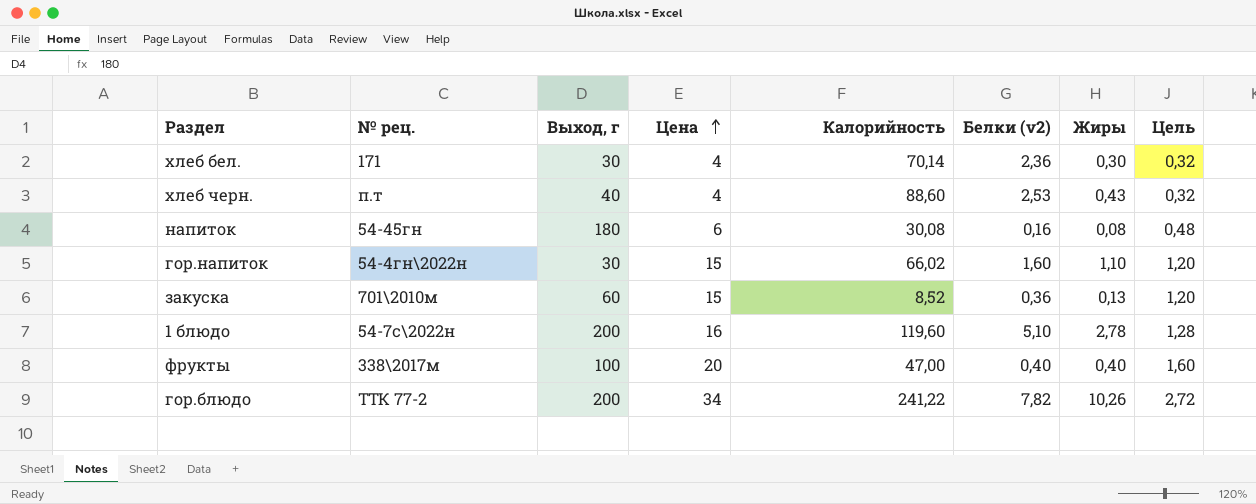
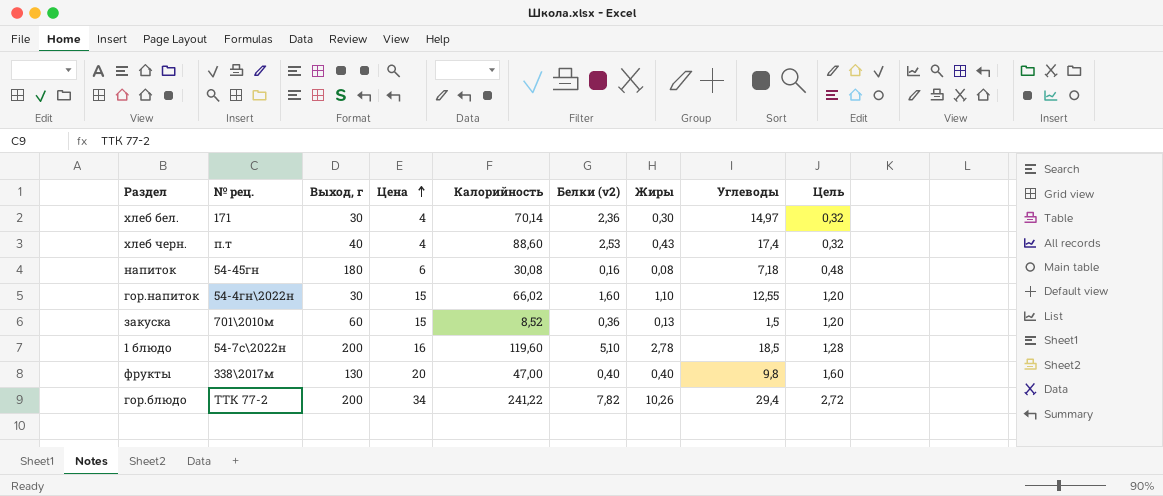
column Углеводы | position: none -> 8
фрукты | Выход, г: 100 -> 130

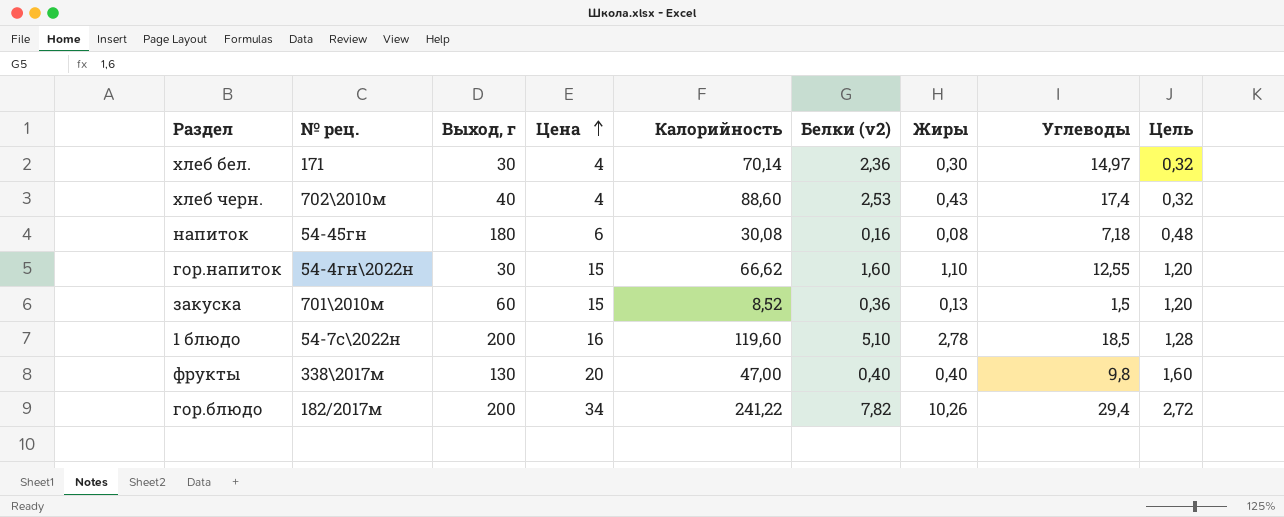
хлеб черн. | № рец.: п.т -> 702\2010м
гор.напиток | Калорийность: 66,02 -> 66,62
гор.блюдо | № рец.: ТТК 77-2 -> 182/2017м

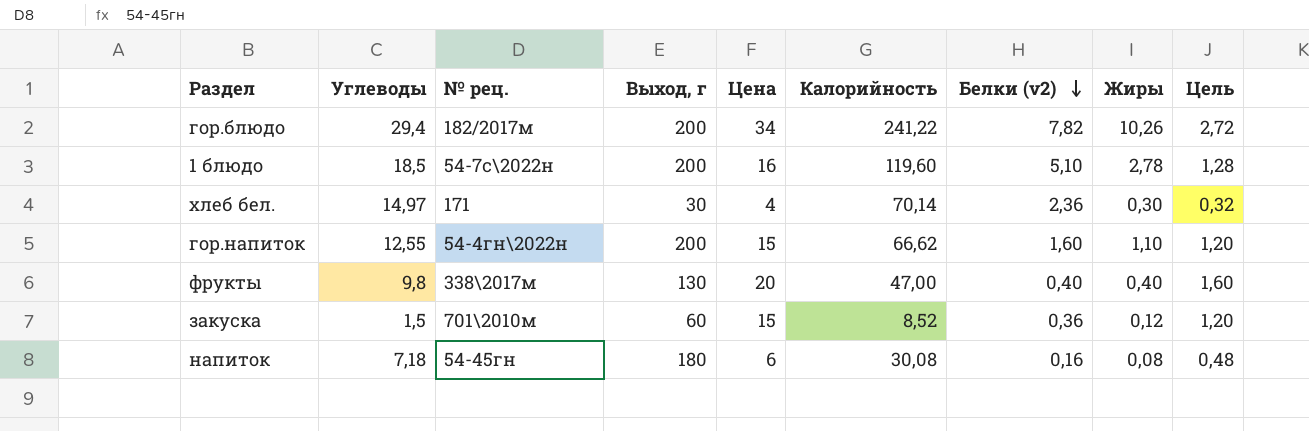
row order: Цена ascending -> Белки (v2) descending
column Углеводы | position: 8 -> 2
row хлеб черн.: 702\2010м | 40 | 4 | 88,60 | 2,53 | 0,43 | 17,4 | 0,32 -> none
гор.напиток | Выход, г: 30 -> 200
закуска | Жиры: 0,13 -> 0,12

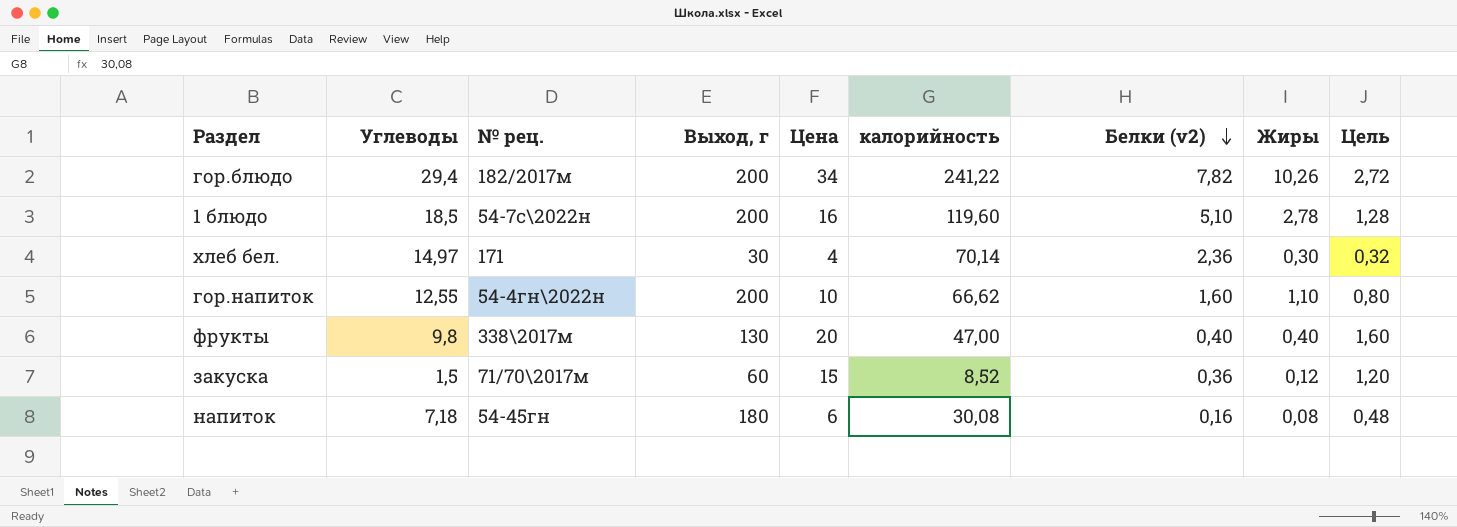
column name: Калорийность -> калорийность
гор.напиток | Цена: 15 -> 10
гор.напиток | Цель: 1,20 -> 0,80
закуска | № рец.: 701\2010м -> 71/70\2017м

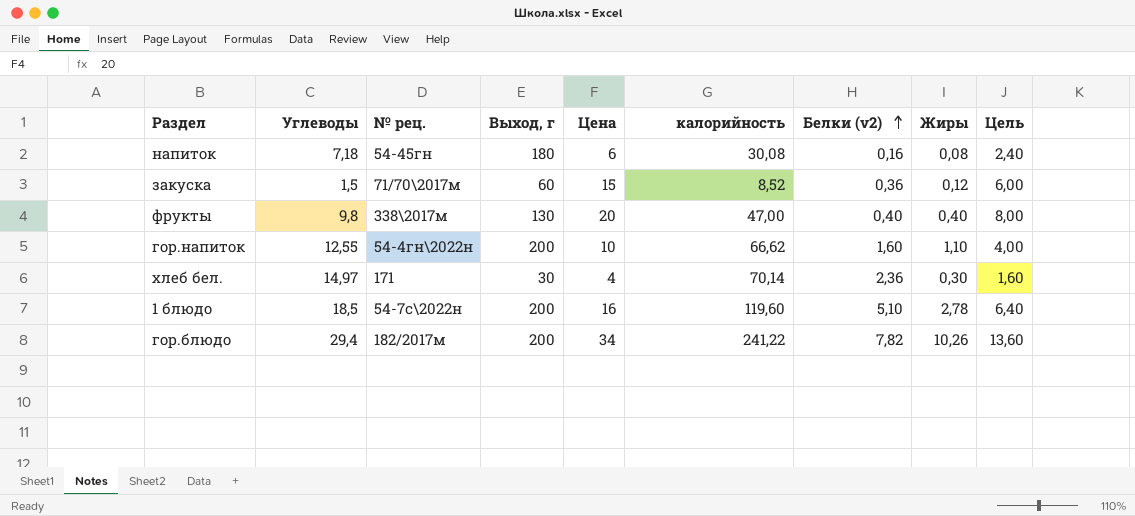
row order: Белки (v2) descending -> Белки (v2) ascending
column Цель | formula: [Цена] * 0,08 -> [Цена] * 0,4

